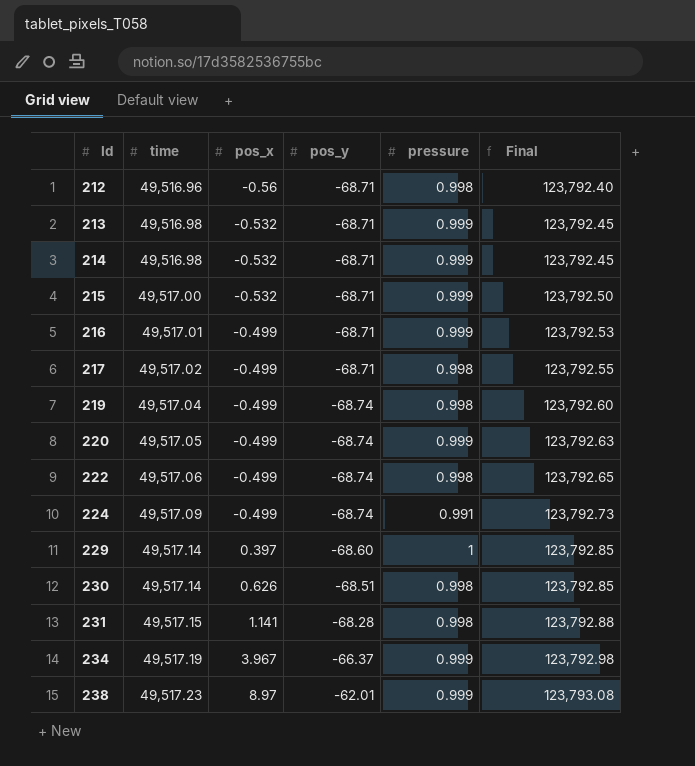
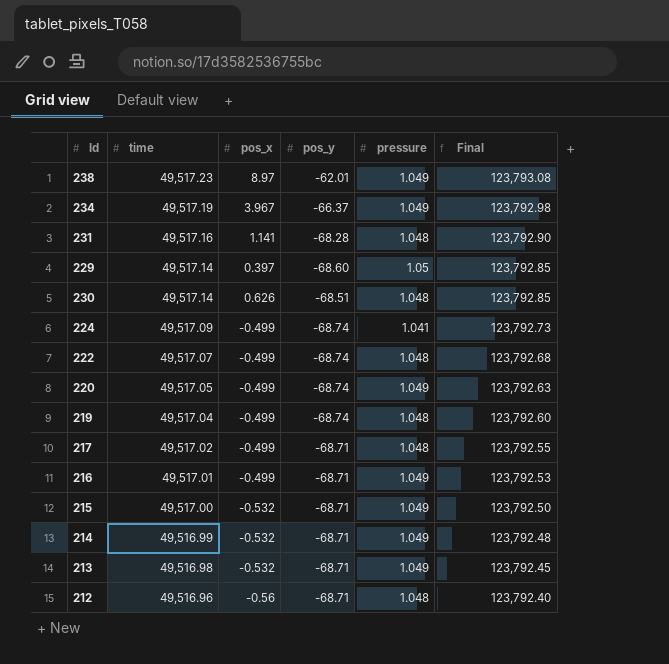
row order: Id ascending -> time descending
238 | pressure: 0.999 -> 1.049
234 | pressure: 0.999 -> 1.049
231 | time: 49,517.15 -> 49,517.16
231 | pressure: 0.998 -> 1.048
231 | Final: 123,792.88 -> 123,792.90
229 | pressure: 1 -> 1.05
230 | pressure: 0.998 -> 1.048
224 | pressure: 0.991 -> 1.041
222 | time: 49,517.06 -> 49,517.07
222 | pressure: 0.998 -> 1.048
222 | Final: 123,792.65 -> 123,792.68
220 | pressure: 0.999 -> 1.049
219 | pressure: 0.998 -> 1.048
217 | pressure: 0.998 -> 1.048
216 | pressure: 0.999 -> 1.049
215 | pressure: 0.999 -> 1.049
214 | time: 49,516.98 -> 49,516.99
214 | pressure: 0.999 -> 1.049
214 | Final: 123,792.45 -> 123,792.48
213 | pressure: 0.999 -> 1.049
212 | pressure: 0.998 -> 1.048

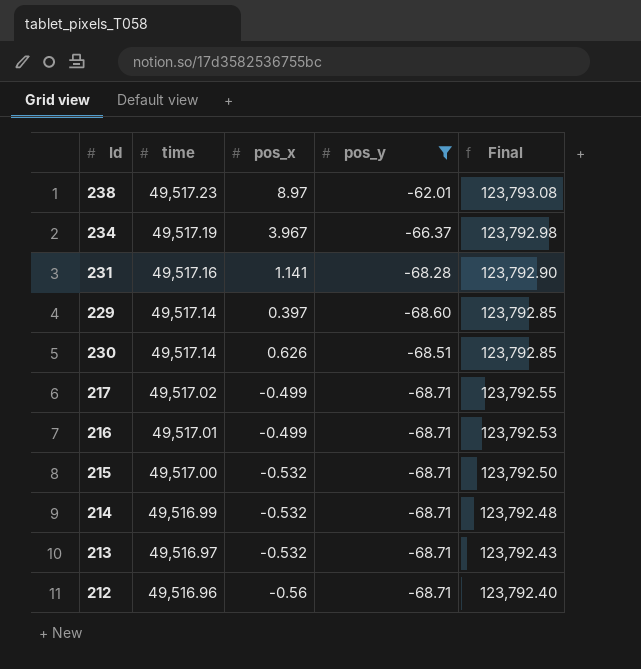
filter: none -> pos_y != -68.74
column pressure | position: 5 -> none
213 | time: 49,516.98 -> 49,516.97
213 | Final: 123,792.45 -> 123,792.43

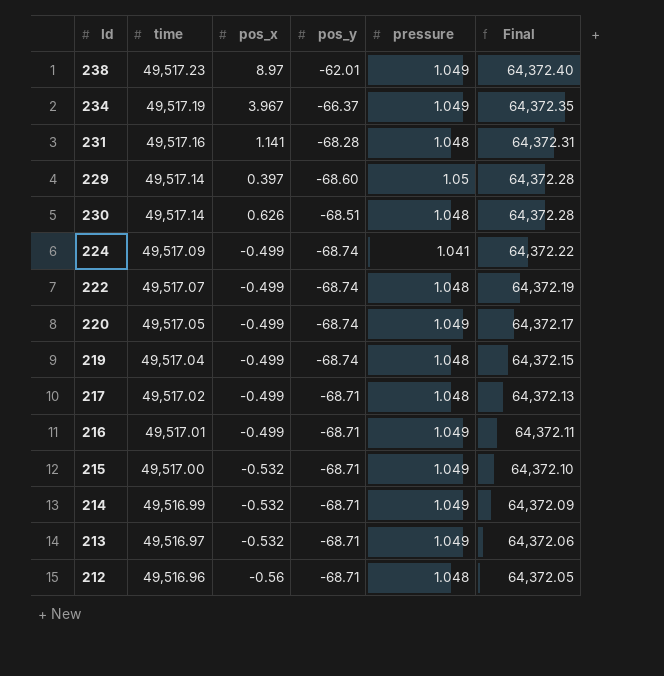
filter: pos_y != -68.74 -> none
column pressure | position: none -> 5
column Final | formula: [time] * 2.5 -> [time] * 1.3

